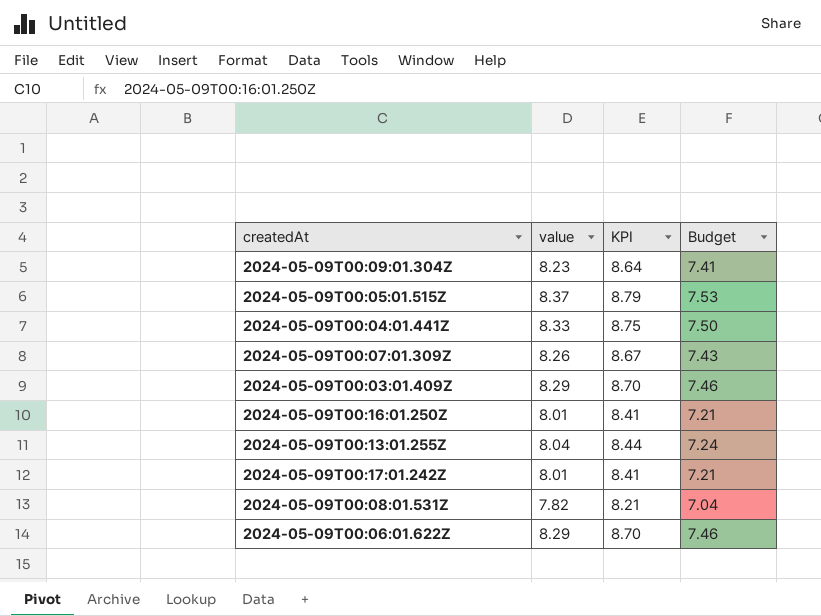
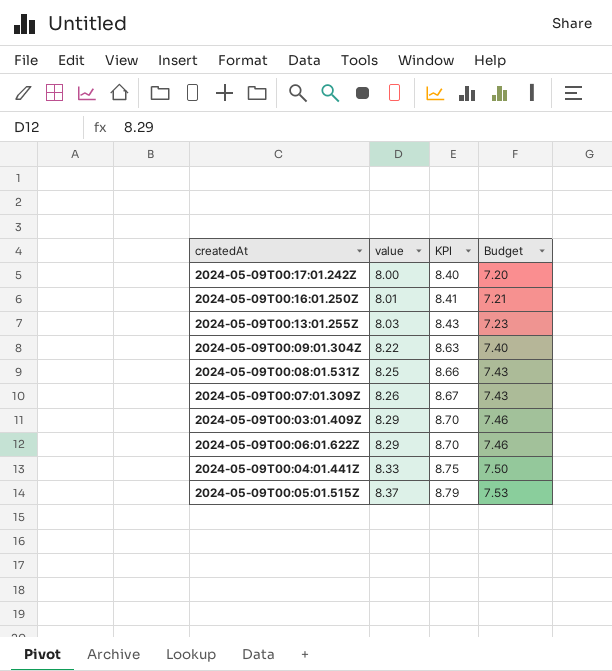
row order: none -> value ascending
2024-05-09T00:17:01.242Z | value: 8.01 -> 8.00
2024-05-09T00:17:01.242Z | KPI: 8.41 -> 8.40
2024-05-09T00:17:01.242Z | Budget: 7.21 -> 7.20
2024-05-09T00:13:01.255Z | value: 8.04 -> 8.03
2024-05-09T00:13:01.255Z | KPI: 8.44 -> 8.43
2024-05-09T00:13:01.255Z | Budget: 7.24 -> 7.23
2024-05-09T00:09:01.304Z | value: 8.23 -> 8.22
2024-05-09T00:09:01.304Z | KPI: 8.64 -> 8.63
2024-05-09T00:09:01.304Z | Budget: 7.41 -> 7.40
2024-05-09T00:08:01.531Z | value: 7.82 -> 8.25
2024-05-09T00:08:01.531Z | KPI: 8.21 -> 8.66
2024-05-09T00:08:01.531Z | Budget: 7.04 -> 7.43

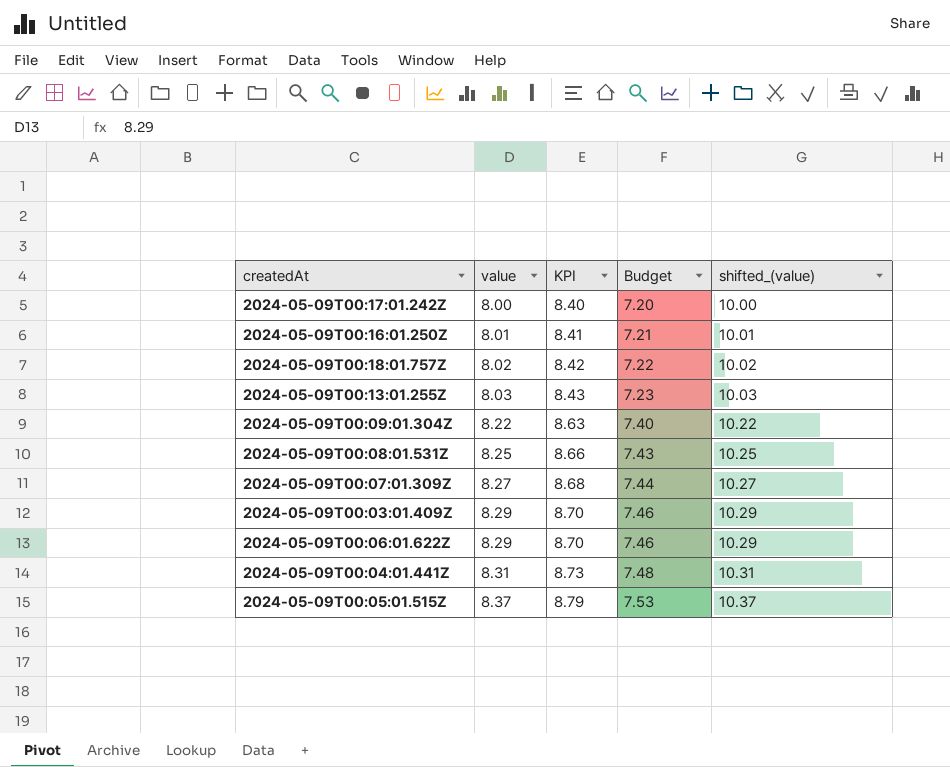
column shifted_(value) | formula: none -> [value] + 2
row 2024-05-09T00:18:01.757Z: none -> 8.02 | 8.42 | 7.22 | 10.02
2024-05-09T00:07:01.309Z | value: 8.26 -> 8.27
2024-05-09T00:07:01.309Z | KPI: 8.67 -> 8.68
2024-05-09T00:07:01.309Z | Budget: 7.43 -> 7.44
2024-05-09T00:04:01.441Z | value: 8.33 -> 8.31
2024-05-09T00:04:01.441Z | KPI: 8.75 -> 8.73
2024-05-09T00:04:01.441Z | Budget: 7.50 -> 7.48

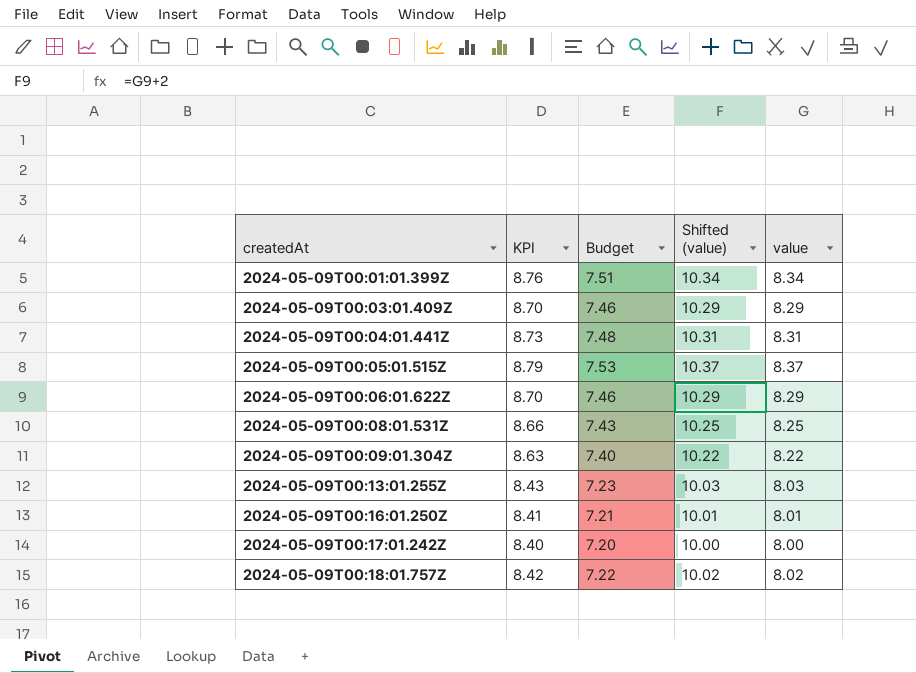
row order: value ascending -> createdAt ascending
column name: shifted_(value) -> Shifted (value)
column value | position: 2 -> 5
row 2024-05-09T00:07:01.309Z: 8.27 | 8.68 | 7.44 | 10.27 -> none
row 2024-05-09T00:01:01.399Z: none -> 8.76 | 7.51 | 10.34 | 8.34

